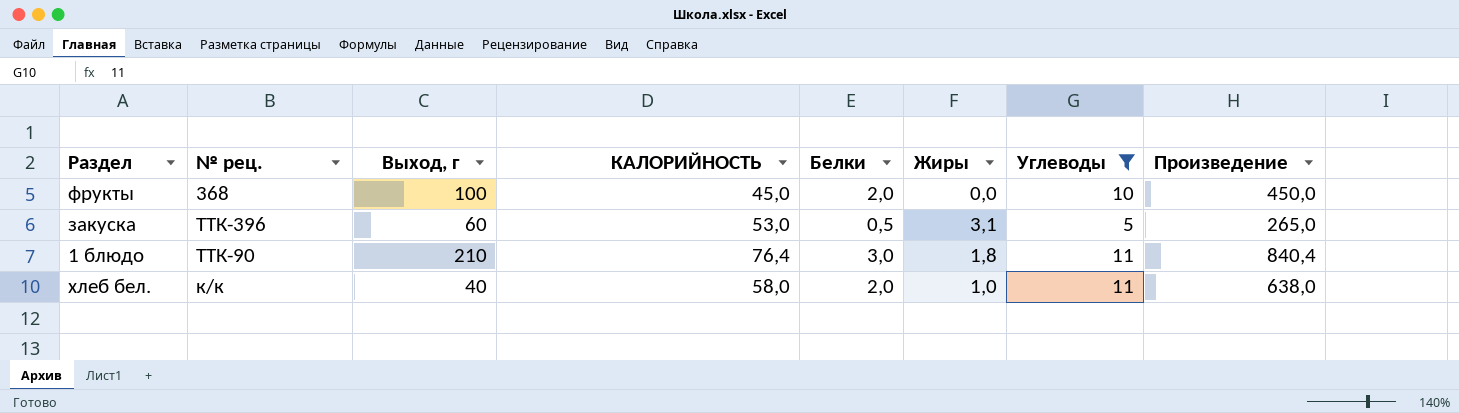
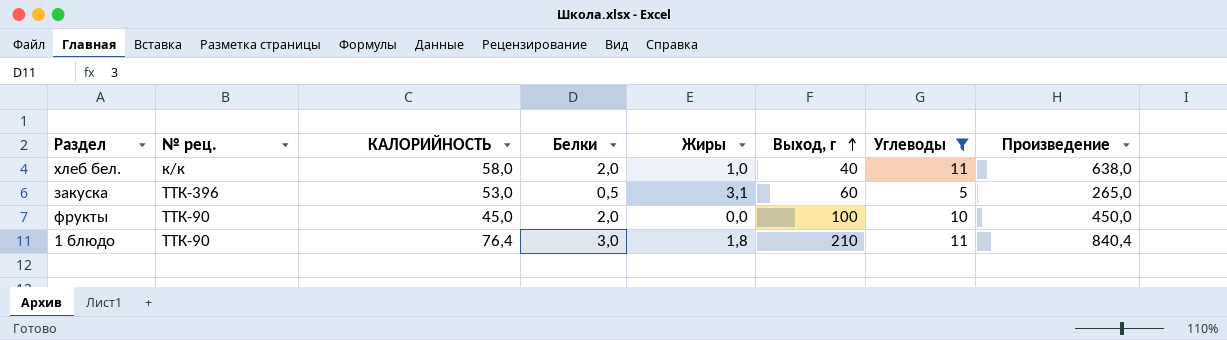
row order: none -> Выход, г ascending
column Выход, г | position: 3 -> 6
фрукты | № рец.: 368 -> ТТК-90

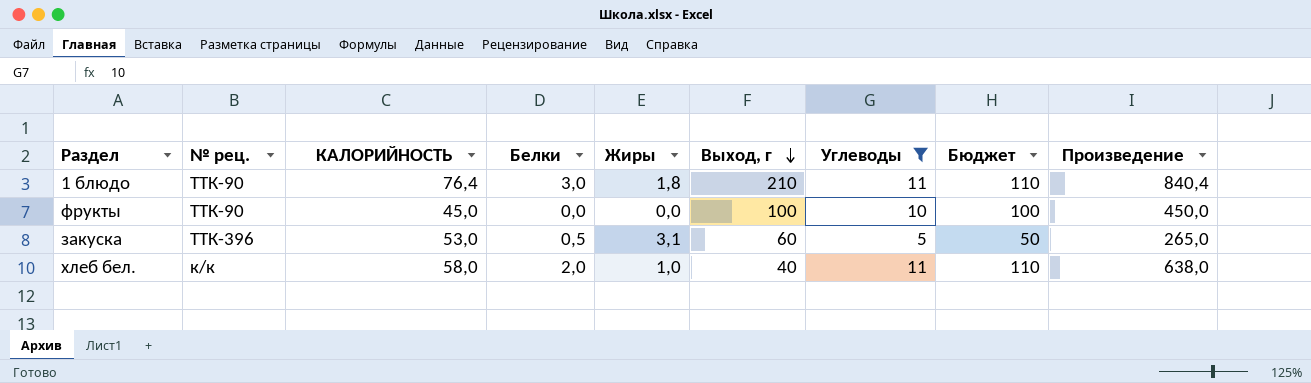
row order: Выход, г ascending -> Выход, г descending
column Бюджет | formula: none -> [Углеводы] * 10
фрукты | Белки: 2,0 -> 0,0

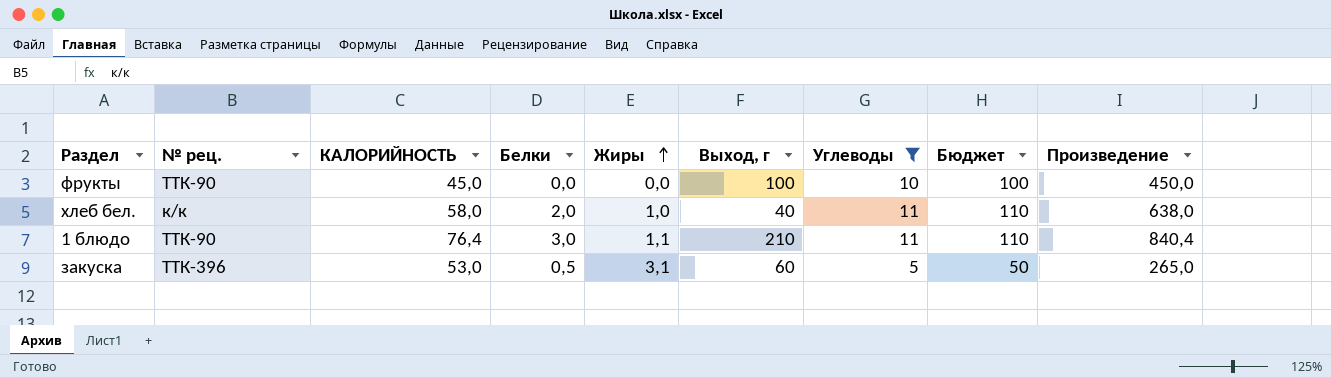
row order: Выход, г descending -> Жиры ascending
1 блюдо | Жиры: 1,8 -> 1,1

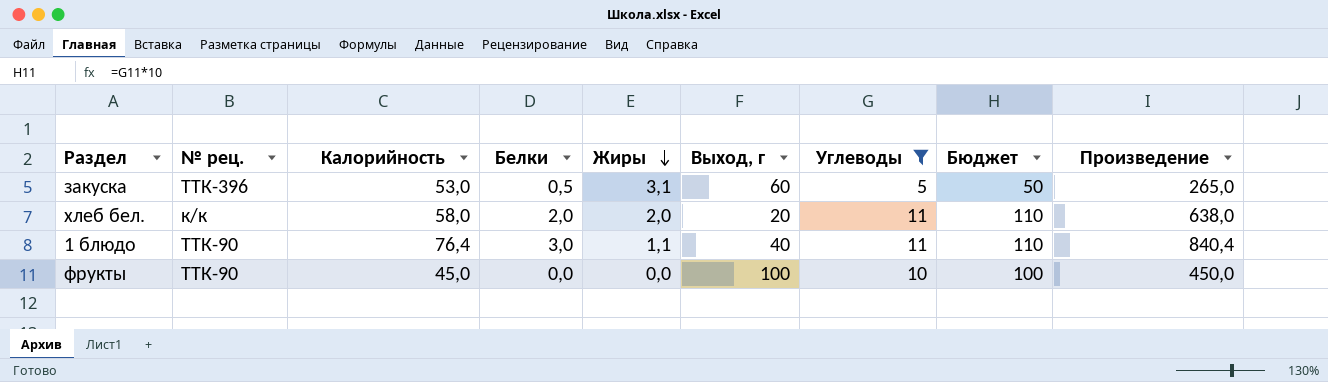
row order: Жиры ascending -> Жиры descending
column name: КАЛОРИЙНОСТЬ -> Калорийность
хлеб бел. | Жиры: 1,0 -> 2,0
хлеб бел. | Выход, г: 40 -> 20
1 блюдо | Выход, г: 210 -> 40

